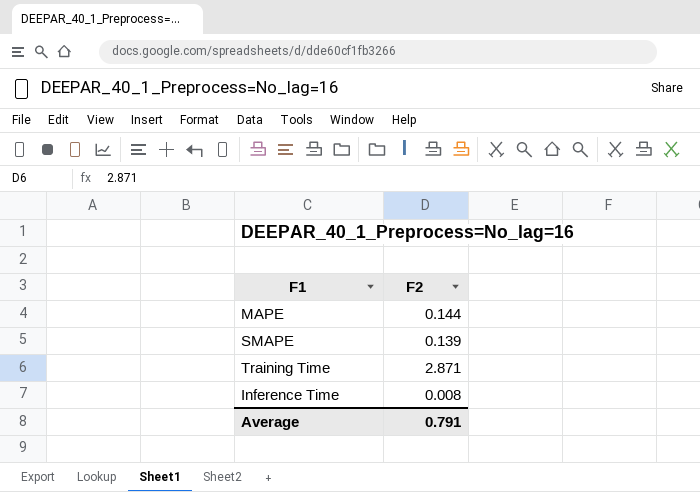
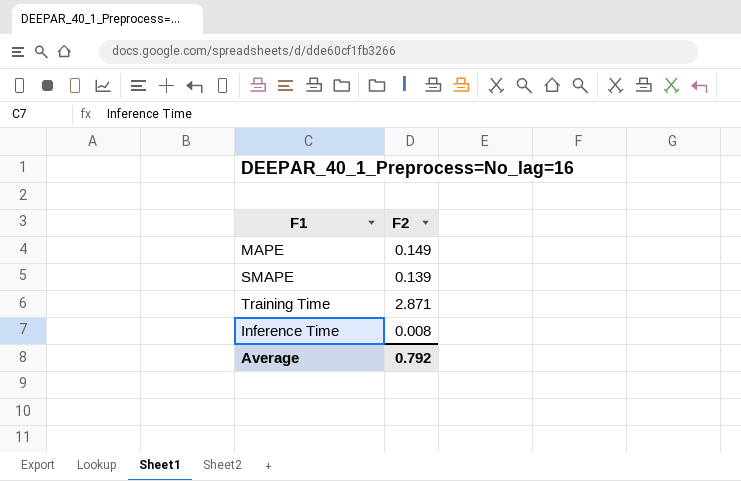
MAPE | F2: 0.144 -> 0.149
Average | F2: 0.791 -> 0.792

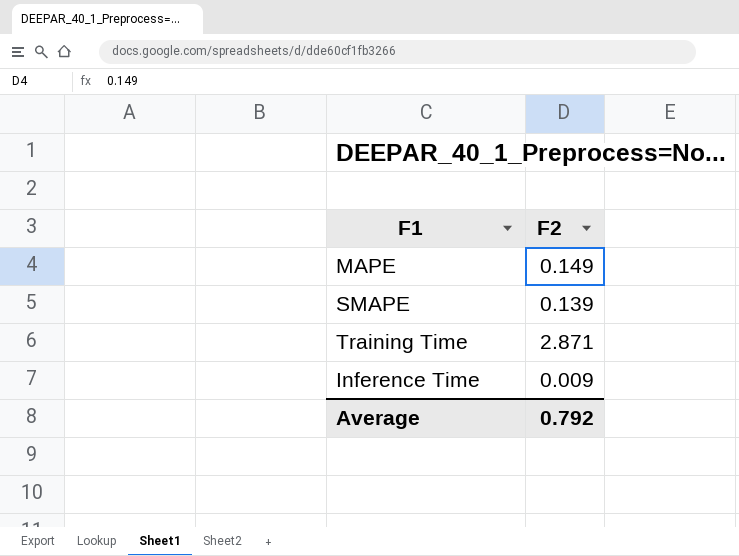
Inference Time | F2: 0.008 -> 0.009

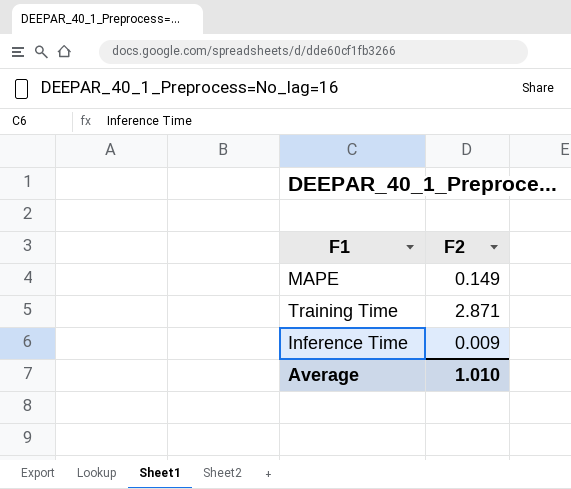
row SMAPE: 0.139 -> none
Average | F2: 0.792 -> 1.010

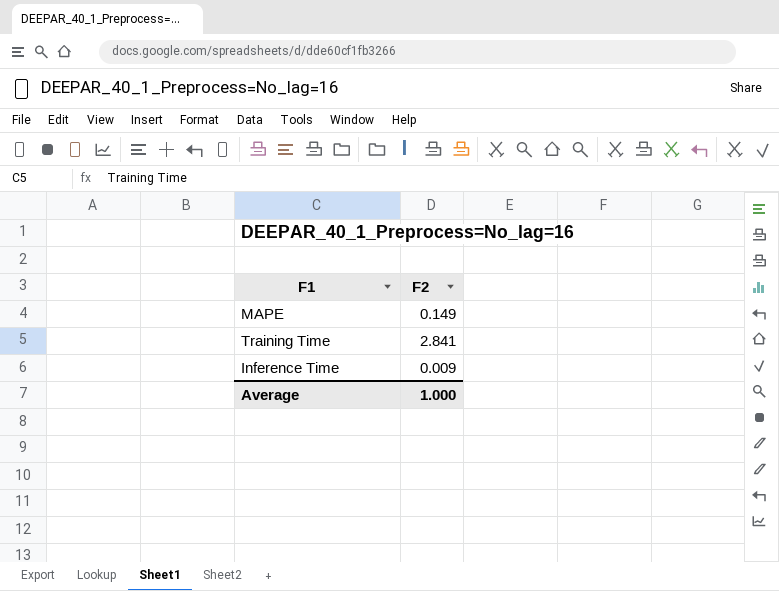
Training Time | F2: 2.871 -> 2.841
Average | F2: 1.010 -> 1.000

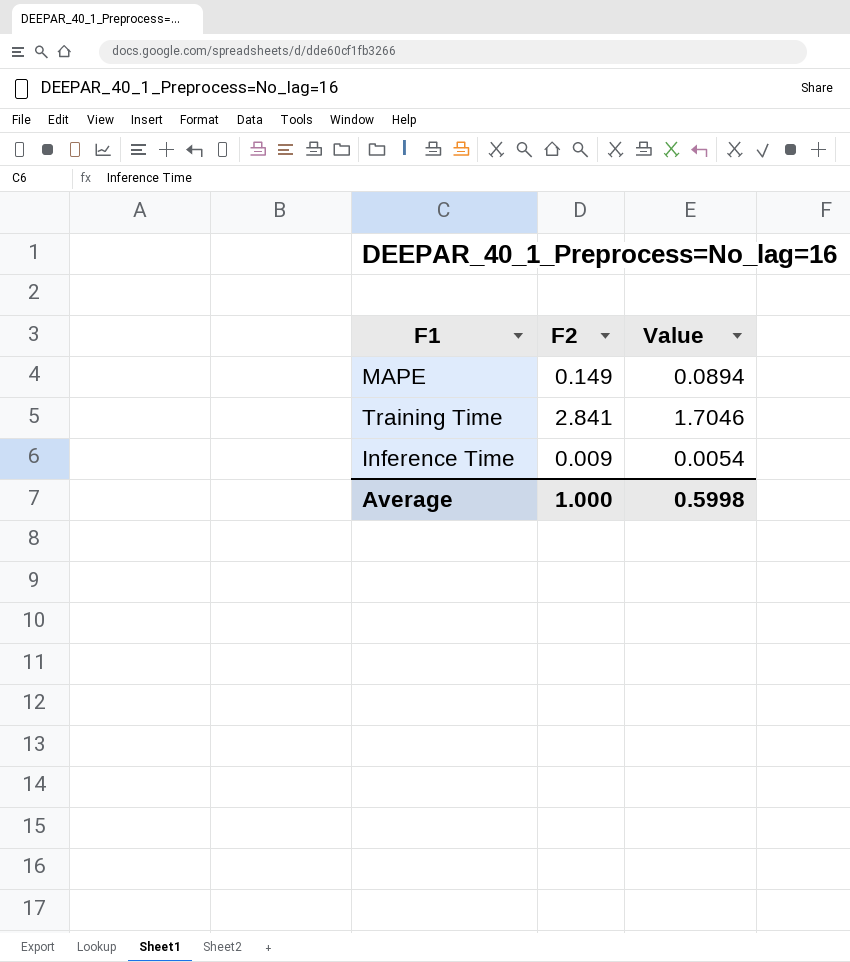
column Value | formula: none -> [F2] * 0.6

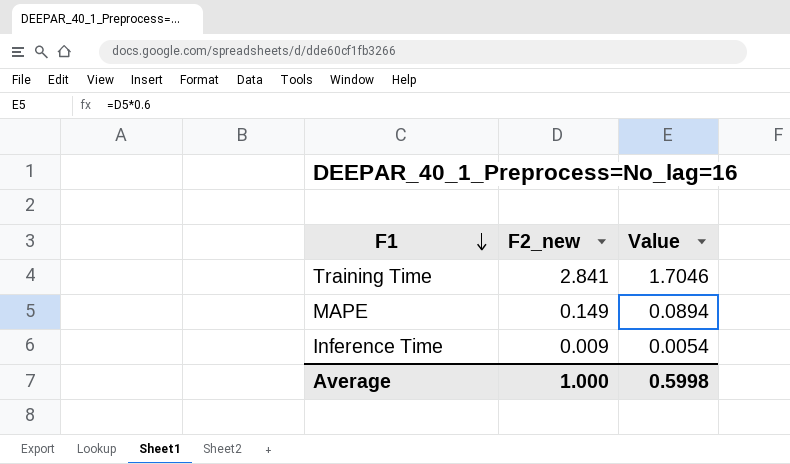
row order: none -> F1 descending
column name: F2 -> F2_new

